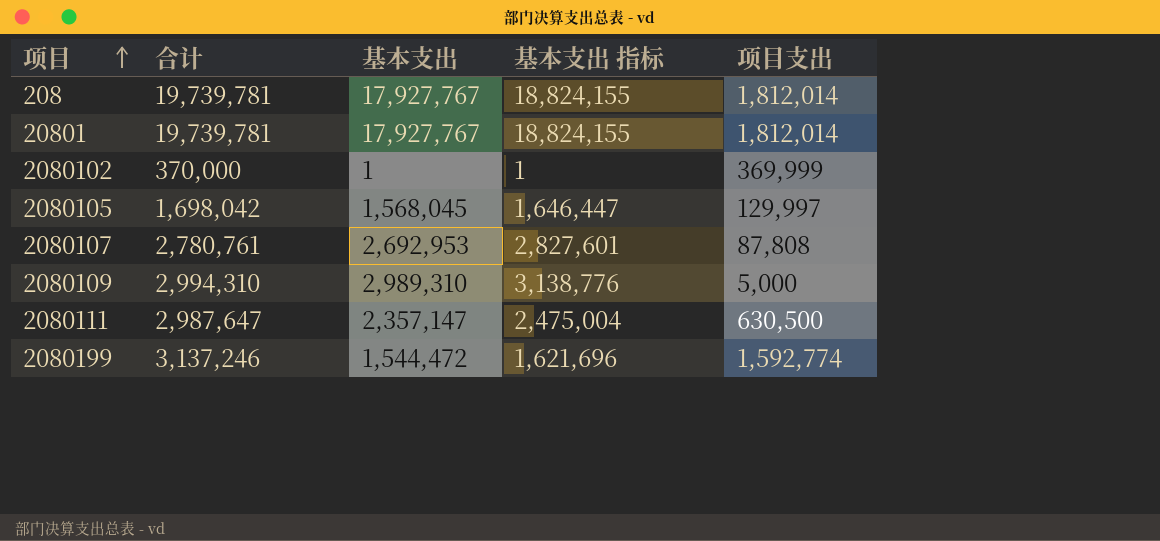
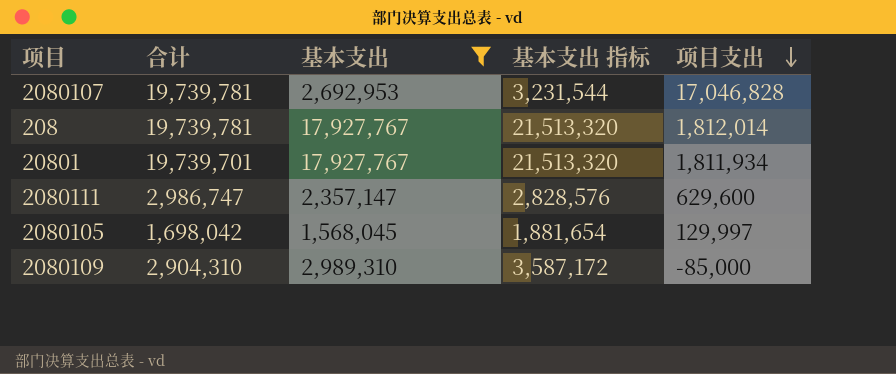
filter: none -> 基本支出 >= 1,568,045
row order: 项目 ascending -> 项目支出 descending
column 基本支出 指标 | formula: [基本支出] * 1.05 -> [基本支出] * 1.2
2080107 | 合计: 2,780,761 -> 19,739,781
2080107 | 项目支出: 87,808 -> 17,046,828
20801 | 合计: 19,739,781 -> 19,739,701
20801 | 项目支出: 1,812,014 -> 1,811,934
2080111 | 合计: 2,987,647 -> 2,986,747
2080111 | 项目支出: 630,500 -> 629,600
2080109 | 合计: 2,994,310 -> 2,904,310
2080109 | 项目支出: 5,000 -> -85,000

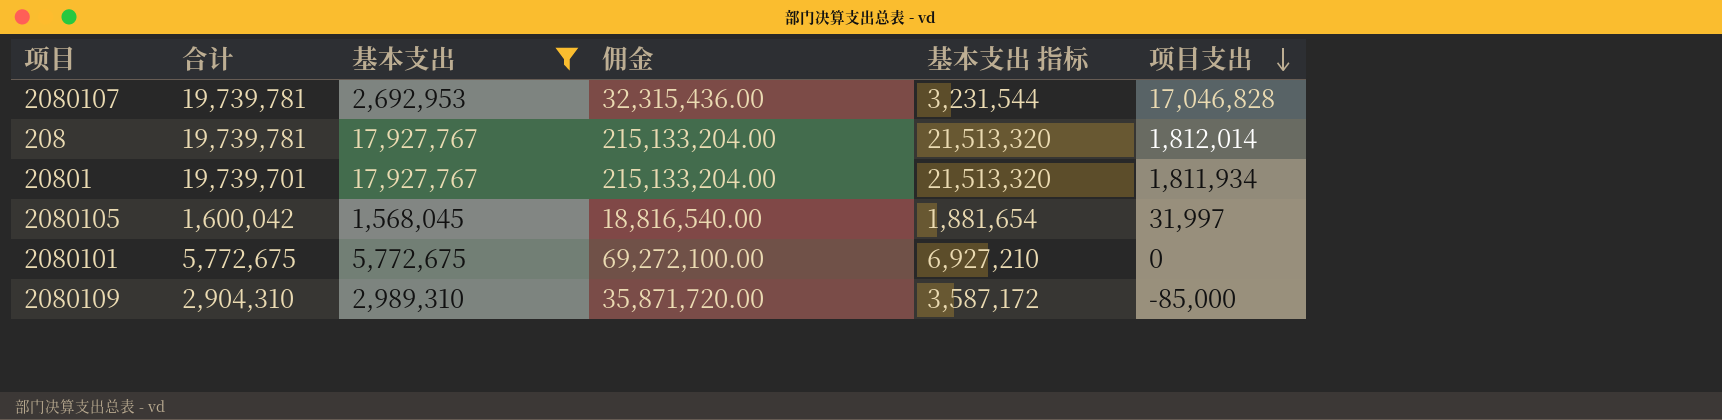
column 佣金 | formula: none -> [基本支出] * 12
row 2080111: 2,986,747 | 2,357,147 | 2,828,576 | 629,600 -> none
2080105 | 合计: 1,698,042 -> 1,600,042
2080105 | 项目支出: 129,997 -> 31,997
row 2080101: none -> 5,772,675 | 5,772,675 | 69,272,100.00 | 6,927,210 | 0

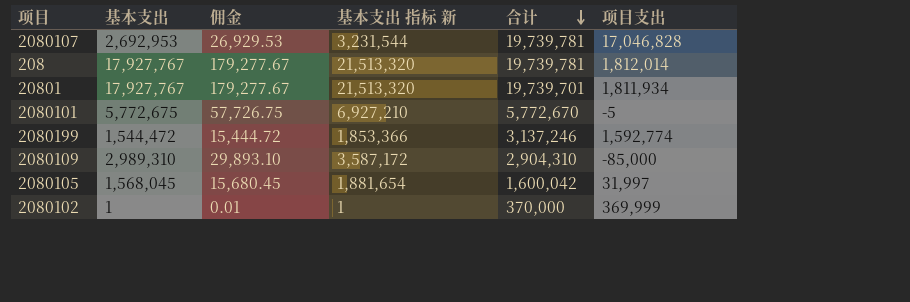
filter: 基本支出 >= 1,568,045 -> none
row order: 项目支出 descending -> 合计 descending
column 佣金 | formula: [基本支出] * 12 -> [基本支出] * 0.01
column name: 基本支出 指标 -> 基本支出 指标 新
column 合计 | position: 2 -> 5
2080101 | 合计: 5,772,675 -> 5,772,670
2080101 | 项目支出: 0 -> -5

